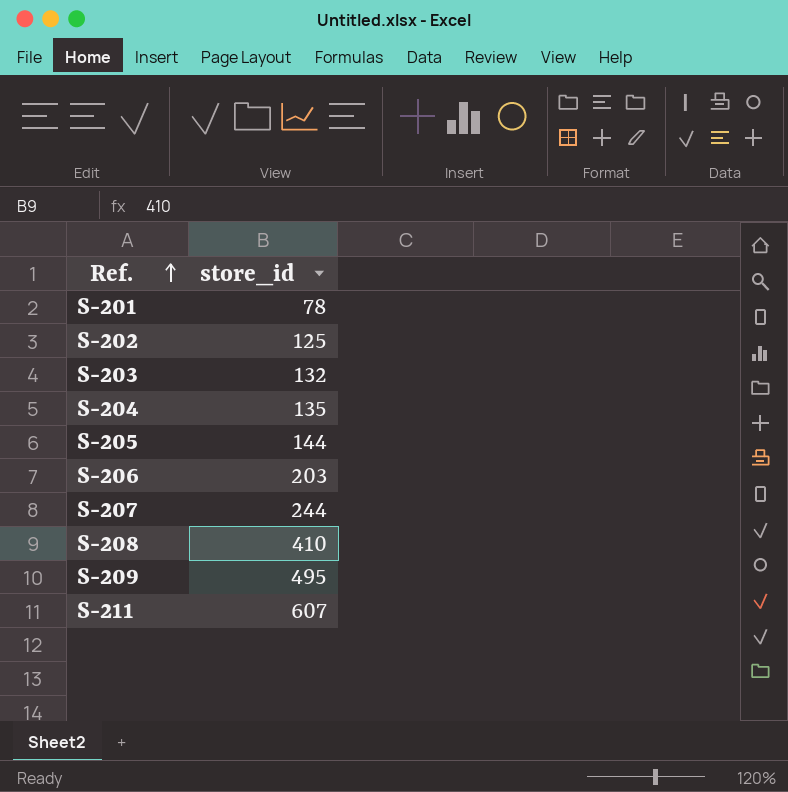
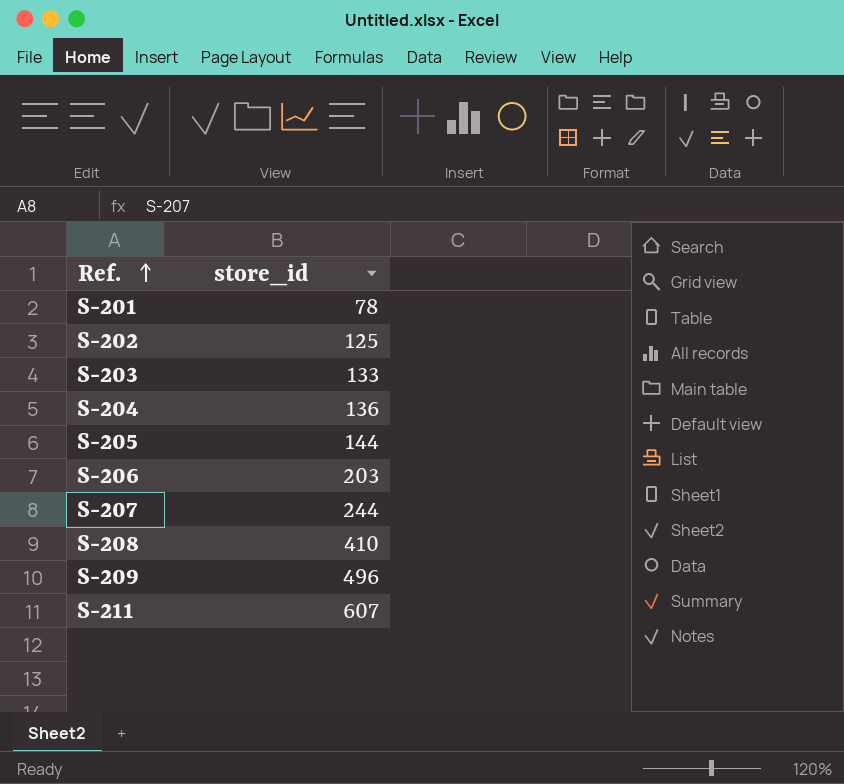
S-203 | store_id: 132 -> 133
S-204 | store_id: 135 -> 136
S-209 | store_id: 495 -> 496

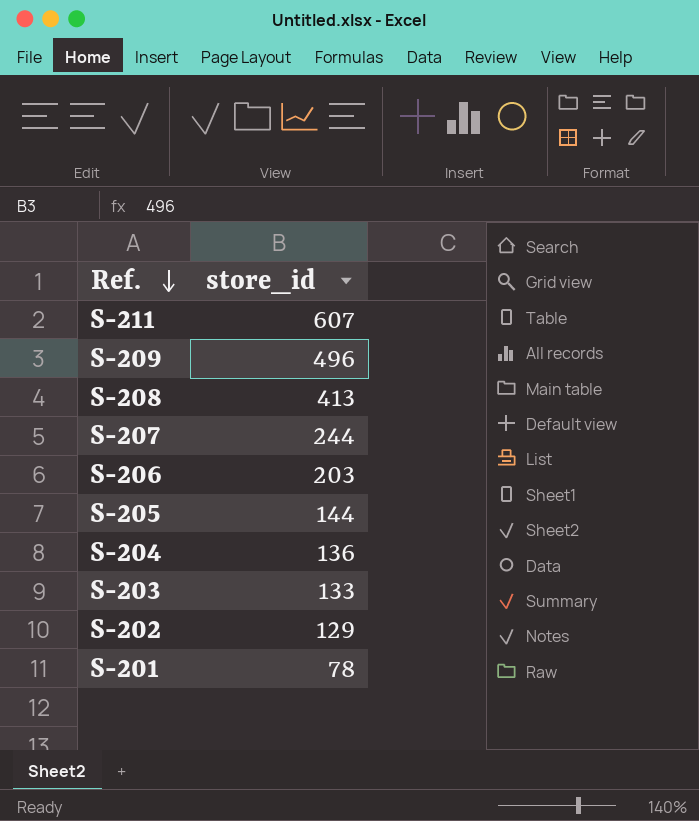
row order: Ref. ascending -> Ref. descending
S-208 | store_id: 410 -> 413
S-202 | store_id: 125 -> 129

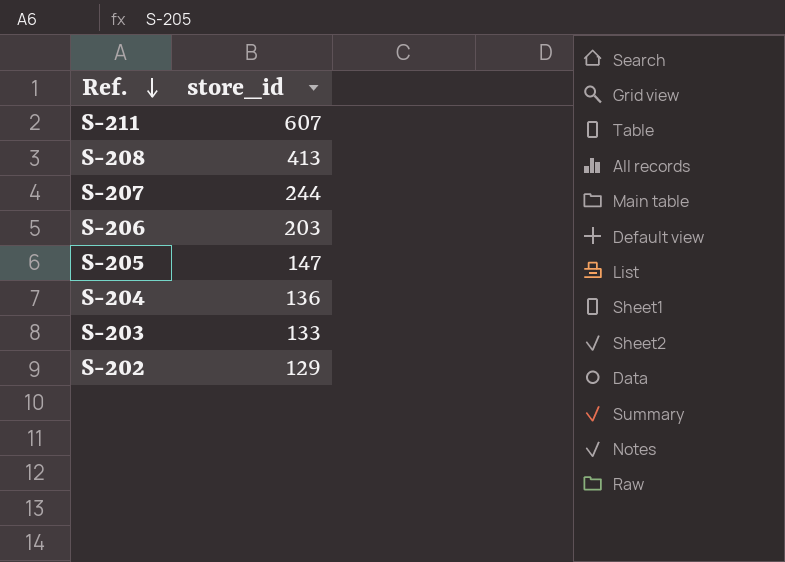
row S-209: 496 -> none
row S-201: 78 -> none
S-205 | store_id: 144 -> 147

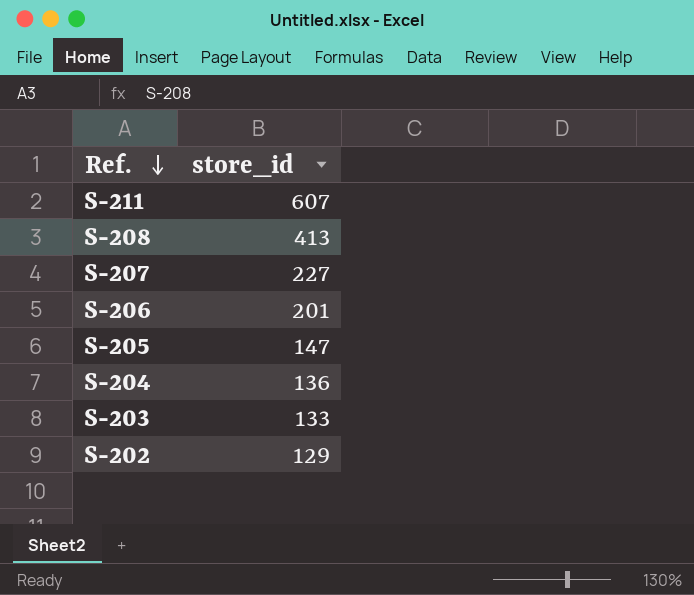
S-207 | store_id: 244 -> 227
S-206 | store_id: 203 -> 201

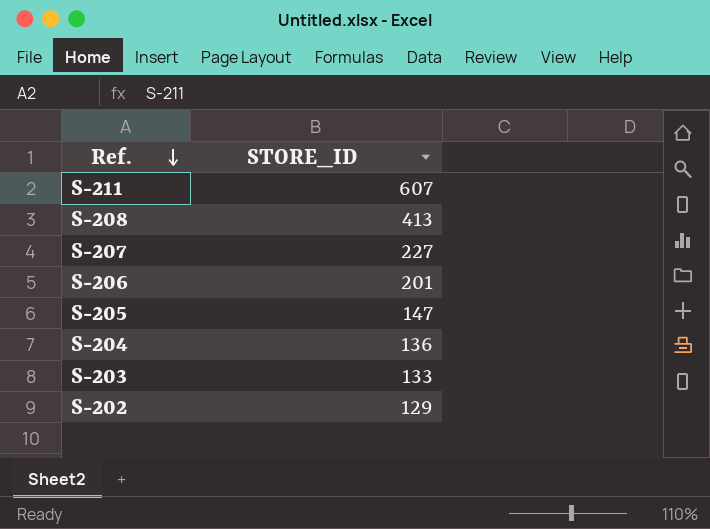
column name: store_id -> STORE_ID

